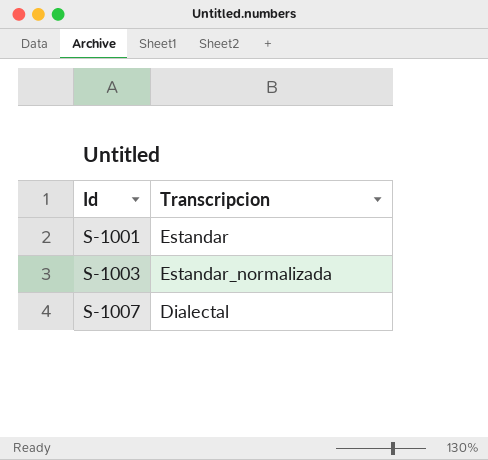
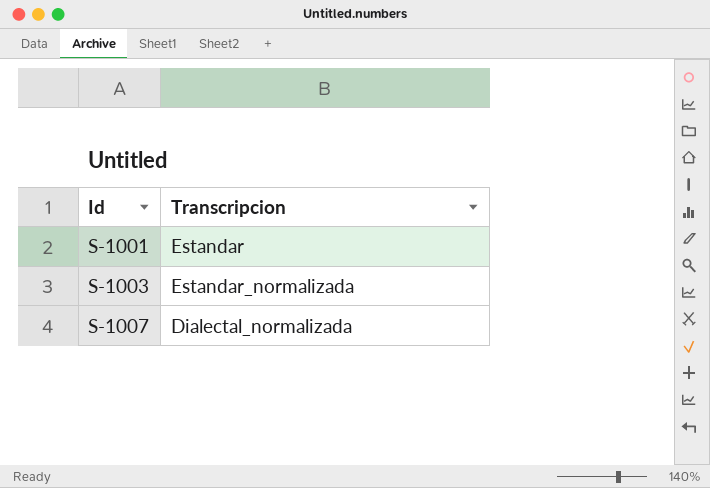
S-1007 | Transcripcion: Dialectal -> Dialectal_normalizada

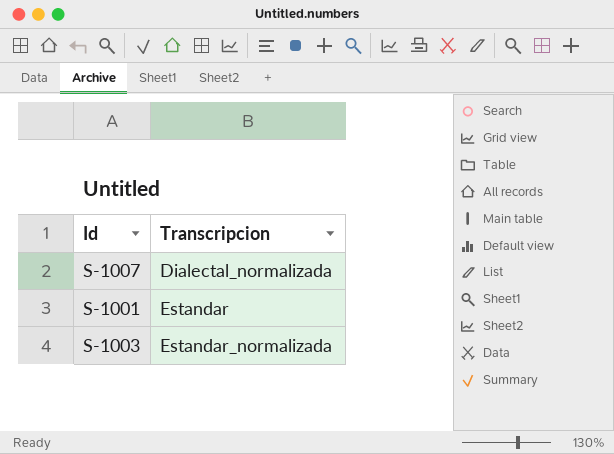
row order: Id ascending -> Transcripcion ascending

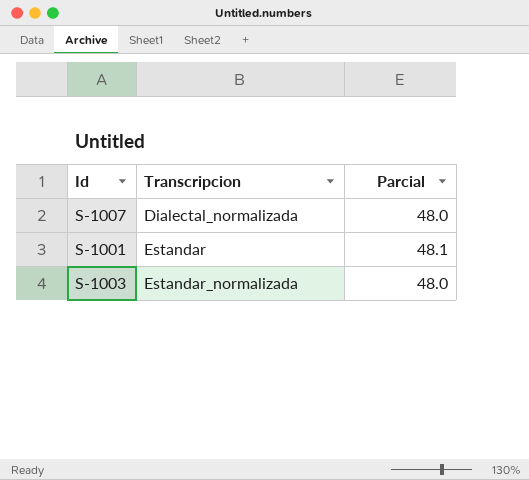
column Parcial | position: none -> 3

